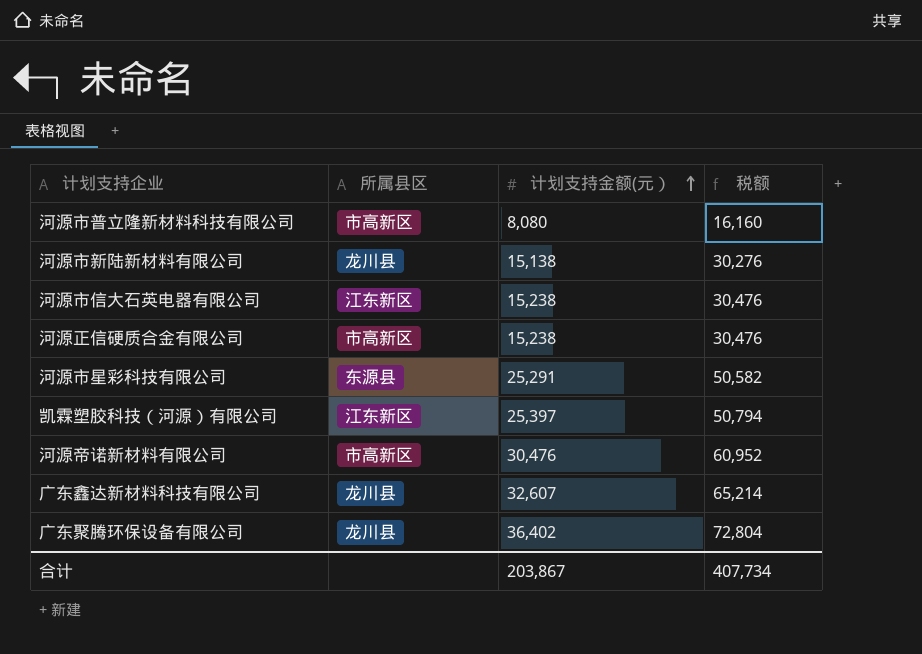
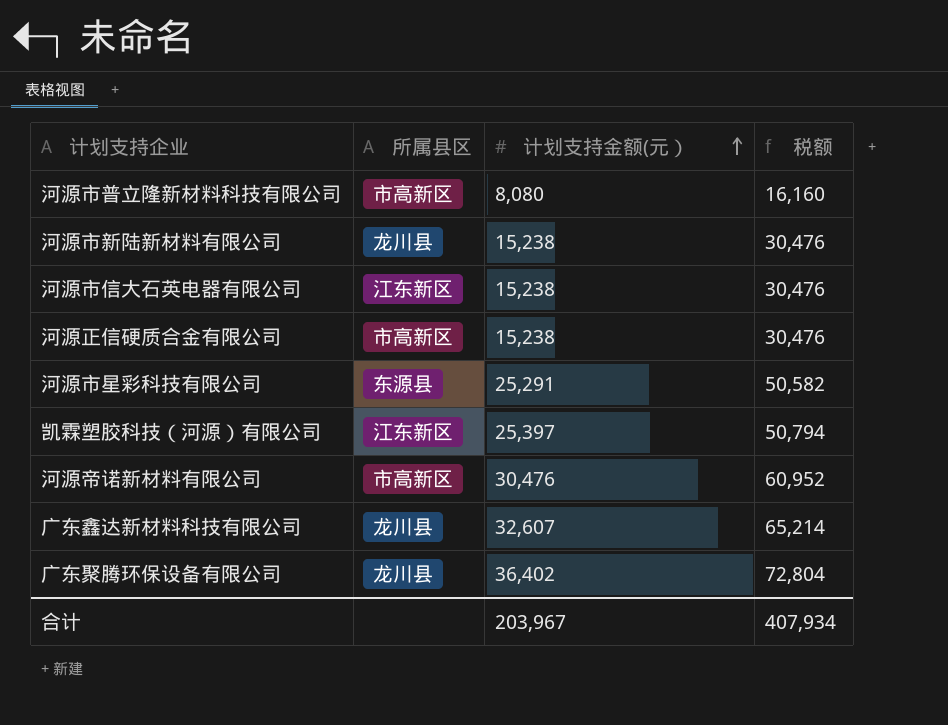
河源市新陆新材料有限公司 | 计划支持金额(元）: 15,138 -> 15,238
河源市新陆新材料有限公司 | 税额: 30,276 -> 30,476
合计 | 计划支持金额(元）: 203,867 -> 203,967
合计 | 税额: 407,734 -> 407,934

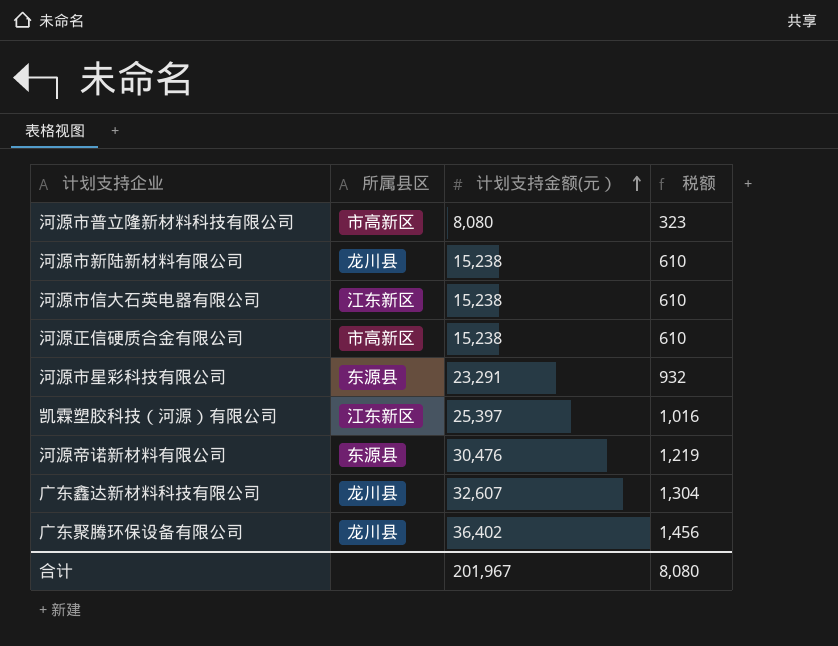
column 税额 | formula: [计划支持金额(元）] * 2 -> [计划支持金额(元）] * 0.04
河源市星彩科技有限公司 | 计划支持金额(元）: 25,291 -> 23,291
河源帝诺新材料有限公司 | 所属县区: 市高新区 -> 东源县
合计 | 计划支持金额(元）: 203,967 -> 201,967
合计 | 税额: 407,934 -> 8,080

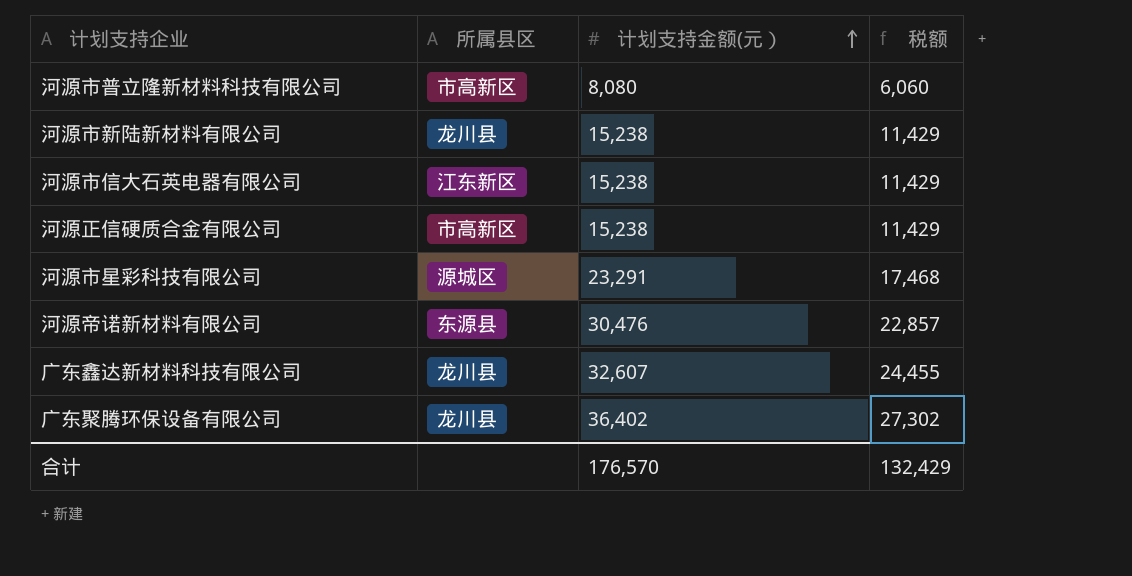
column 税额 | formula: [计划支持金额(元）] * 0.04 -> [计划支持金额(元）] * 0.75
row 凯霖塑胶科技（河源）有限公司: 江东新区 | 25,397 | 1,016 -> none
河源市星彩科技有限公司 | 所属县区: 东源县 -> 源城区
合计 | 计划支持金额(元）: 201,967 -> 176,570
合计 | 税额: 8,080 -> 132,429

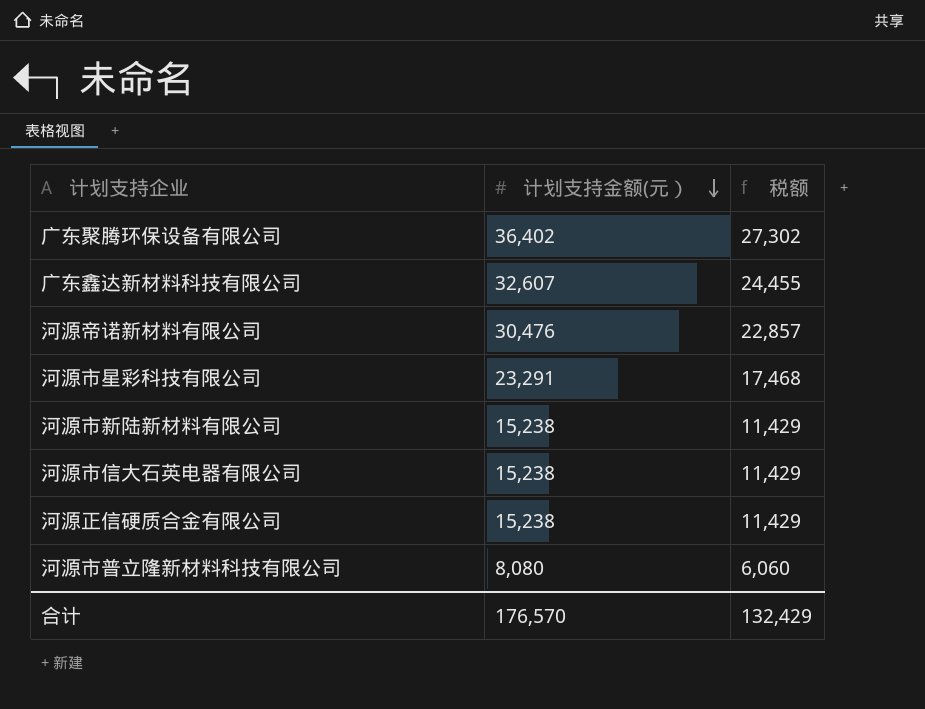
row order: 计划支持金额(元） ascending -> 计划支持金额(元） descending
column 所属县区 | position: 2 -> none

